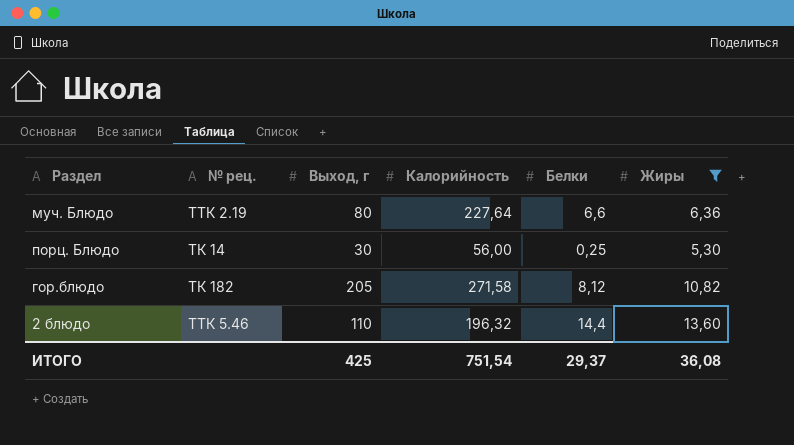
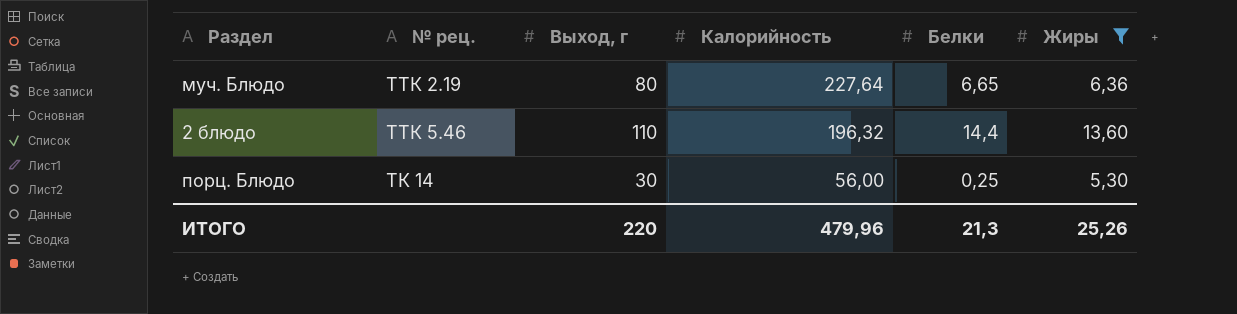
row order: none -> Калорийность descending
row гор.блюдо: ТК 182 | 205 | 271,58 | 8,12 | 10,82 -> none
муч. Блюдо | Белки: 6,6 -> 6,65
ИТОГО | Выход, г: 425 -> 220
ИТОГО | Калорийность: 751,54 -> 479,96
ИТОГО | Белки: 29,37 -> 21,3
ИТОГО | Жиры: 36,08 -> 25,26

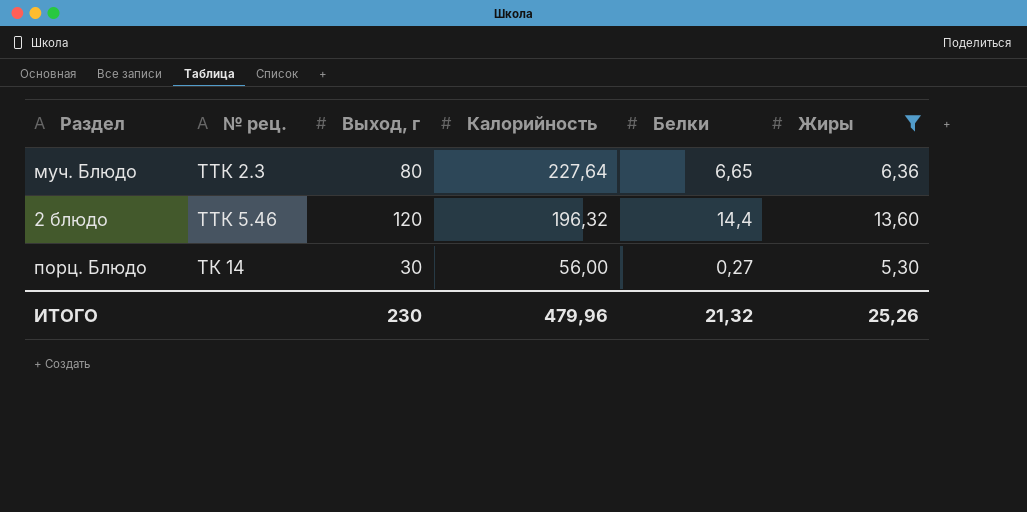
муч. Блюдо | № рец.: ТТК 2.19 -> ТТК 2.3
2 блюдо | Выход, г: 110 -> 120
порц. Блюдо | Белки: 0,25 -> 0,27
ИТОГО | Выход, г: 220 -> 230
ИТОГО | Белки: 21,3 -> 21,32

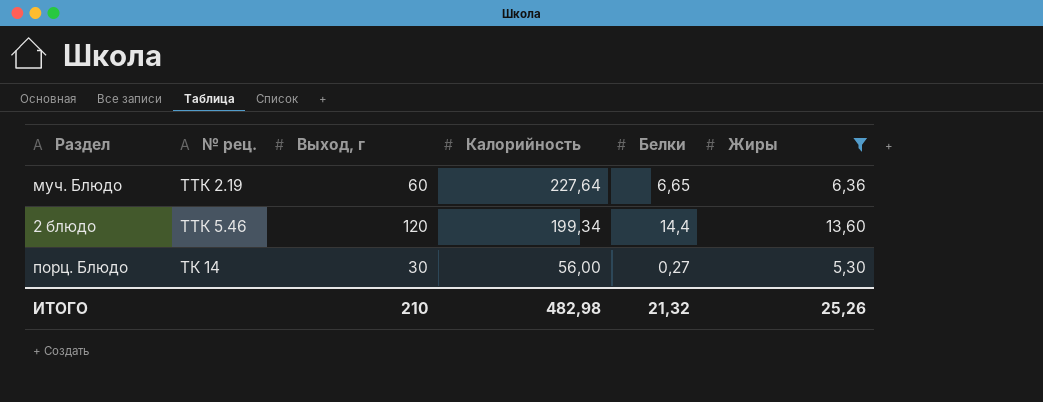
муч. Блюдо | № рец.: ТТК 2.3 -> ТТК 2.19
муч. Блюдо | Выход, г: 80 -> 60
2 блюдо | Калорийность: 196,32 -> 199,34
ИТОГО | Выход, г: 230 -> 210
ИТОГО | Калорийность: 479,96 -> 482,98

